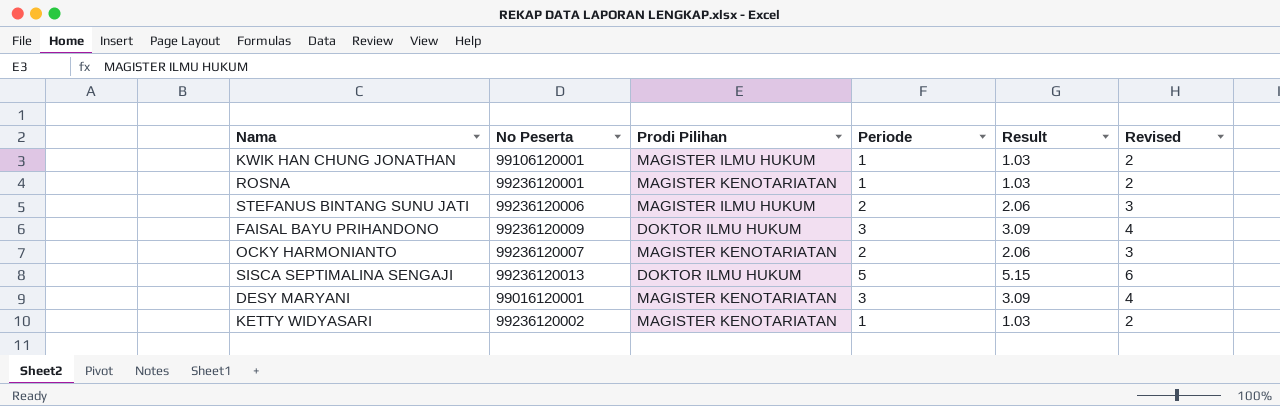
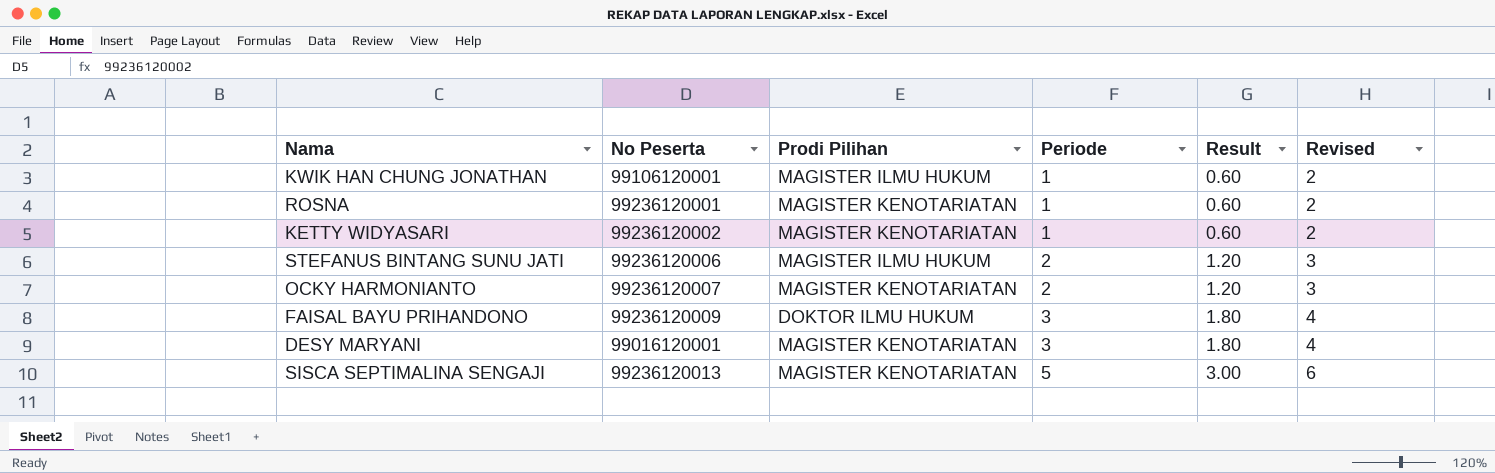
row order: none -> Periode ascending
column Result | formula: [Periode] * 1.03 -> [Periode] * 0.6
SISCA SEPTIMALINA SENGAJI | Prodi Pilihan: DOKTOR ILMU HUKUM -> MAGISTER KENOTARIATAN

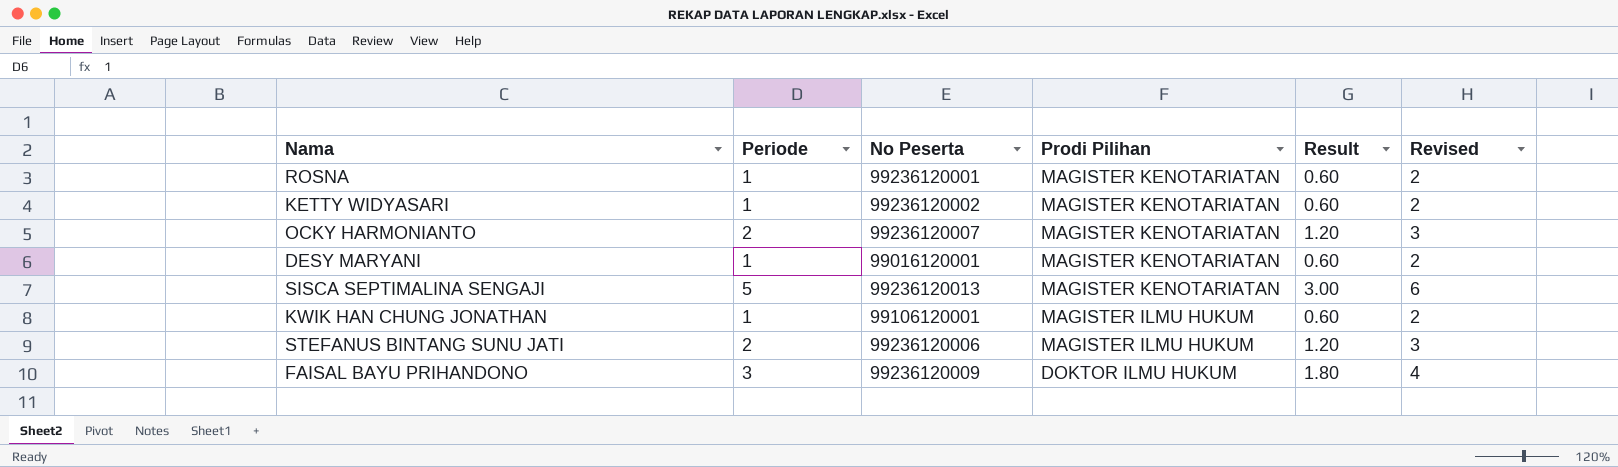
row order: Periode ascending -> Prodi Pilihan descending
column Periode | position: 4 -> 2
DESY MARYANI | Periode: 3 -> 1
DESY MARYANI | Result: 1.80 -> 0.60
DESY MARYANI | Revised: 4 -> 2

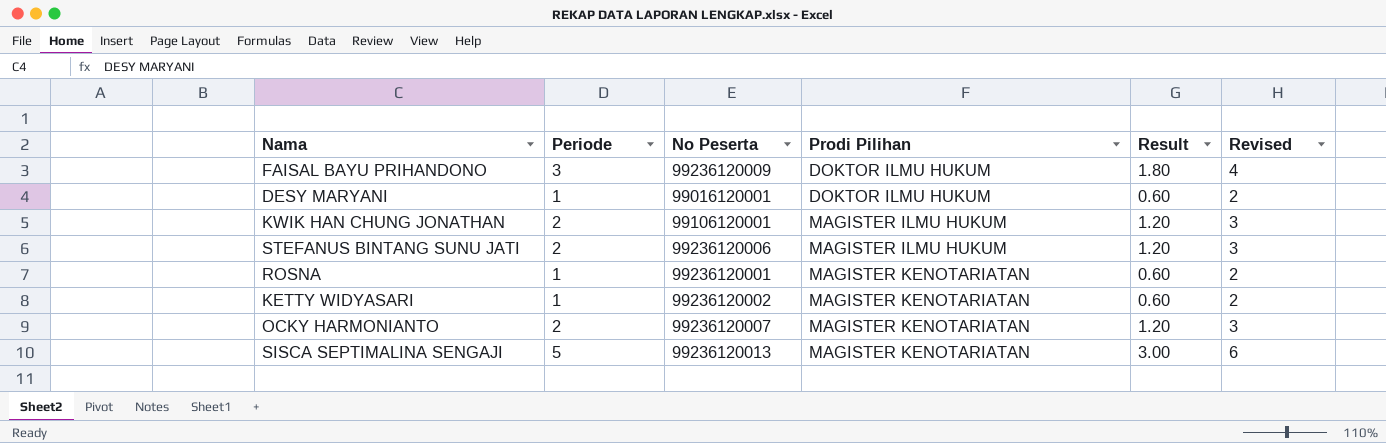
row order: Prodi Pilihan descending -> Prodi Pilihan ascending
DESY MARYANI | Prodi Pilihan: MAGISTER KENOTARIATAN -> DOKTOR ILMU HUKUM
KWIK HAN CHUNG JONATHAN | Periode: 1 -> 2
KWIK HAN CHUNG JONATHAN | Result: 0.60 -> 1.20
KWIK HAN CHUNG JONATHAN | Revised: 2 -> 3

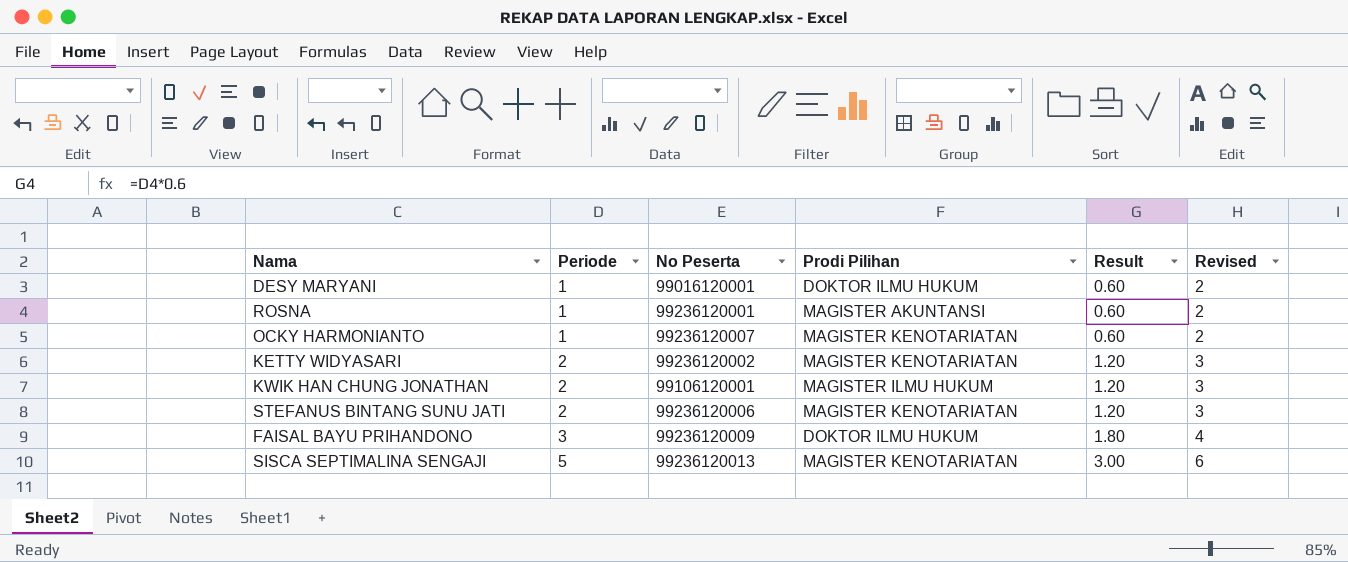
row order: Prodi Pilihan ascending -> Periode ascending
ROSNA | Prodi Pilihan: MAGISTER KENOTARIATAN -> MAGISTER AKUNTANSI
OCKY HARMONIANTO | Periode: 2 -> 1
OCKY HARMONIANTO | Result: 1.20 -> 0.60
OCKY HARMONIANTO | Revised: 3 -> 2
KETTY WIDYASARI | Periode: 1 -> 2
KETTY WIDYASARI | Result: 0.60 -> 1.20
KETTY WIDYASARI | Revised: 2 -> 3
STEFANUS BINTANG SUNU JATI | Prodi Pilihan: MAGISTER ILMU HUKUM -> MAGISTER KENOTARIATAN

